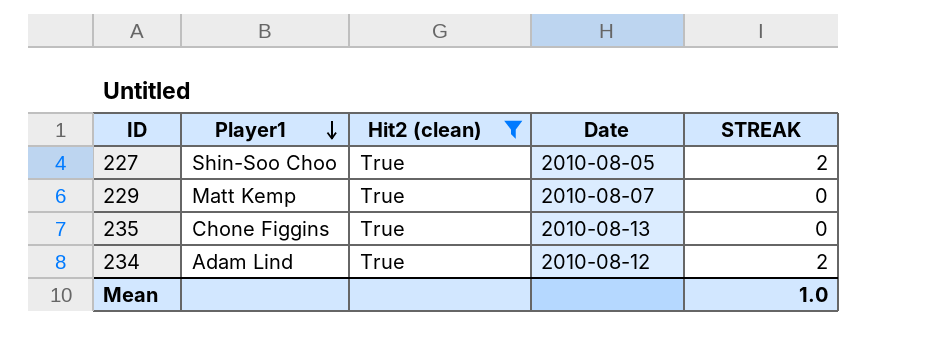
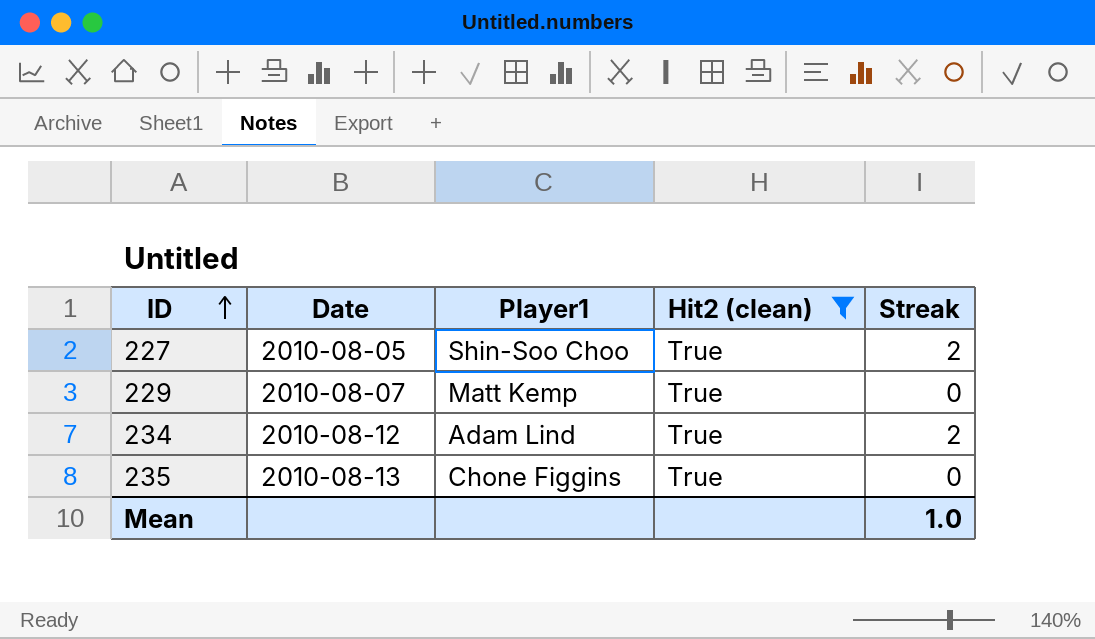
row order: Player1 descending -> ID ascending
column Date | position: 4 -> 2
column name: STREAK -> Streak

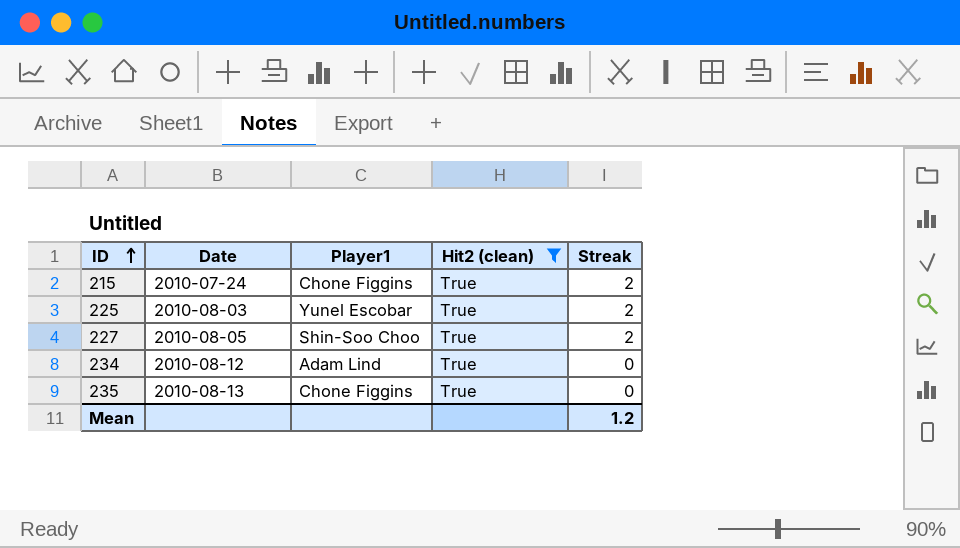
row 229: 2010-08-07 | Matt Kemp | True | 0 -> none
row 215: none -> 2010-07-24 | Chone Figgins | True | 2
row 225: none -> 2010-08-03 | Yunel Escobar | True | 2
234 | Streak: 2 -> 0
Mean | Streak: 1.0 -> 1.2

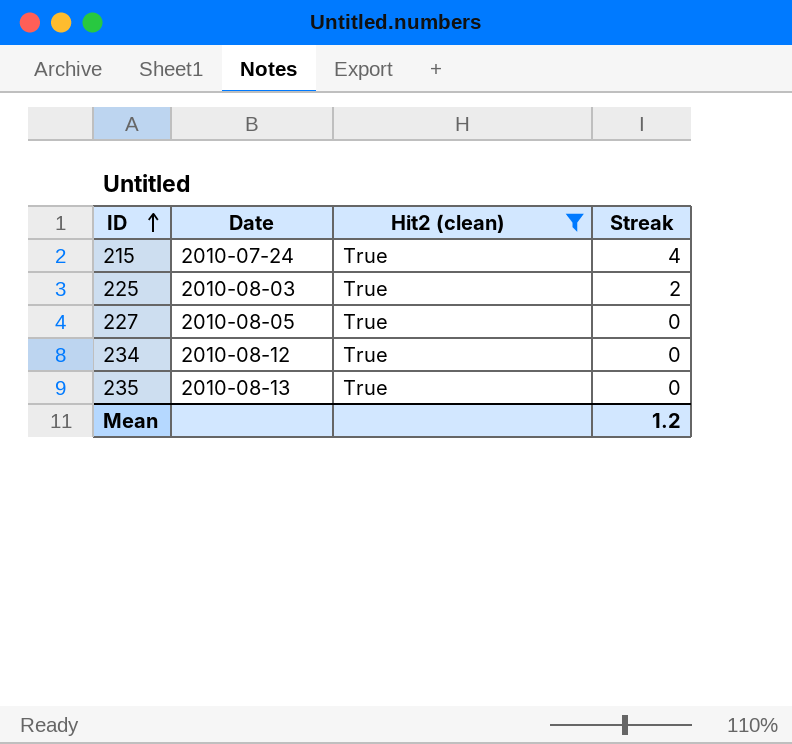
column Player1 | position: 3 -> none
215 | Streak: 2 -> 4
227 | Streak: 2 -> 0

